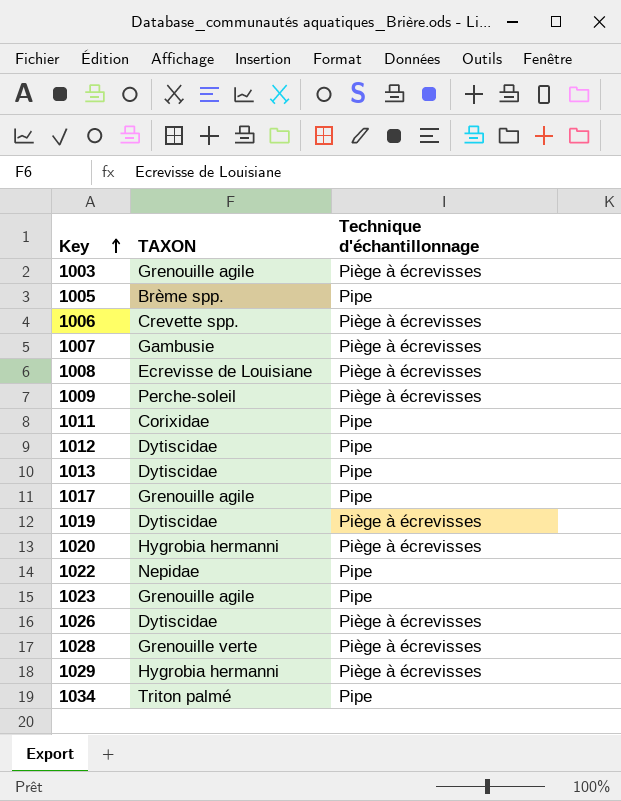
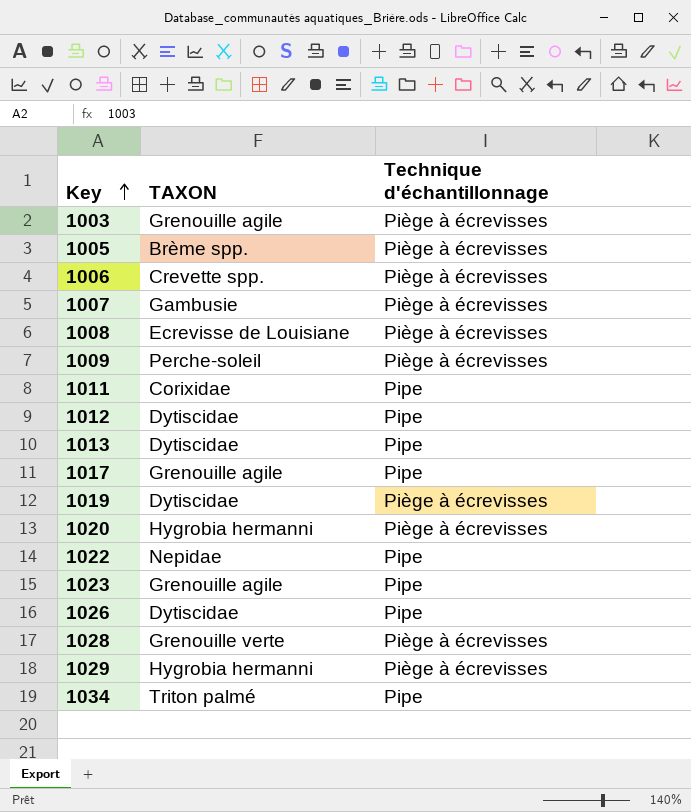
1005 | Technique d'échantillonnage: Pipe -> Piège à écrevisses
1026 | Technique d'échantillonnage: Piège à écrevisses -> Pipe

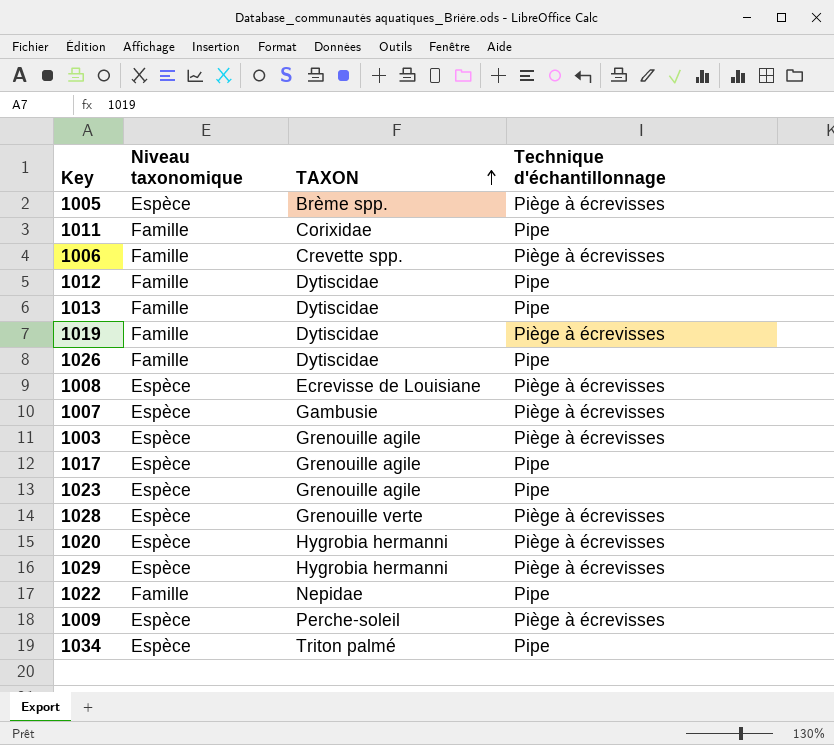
row order: Key ascending -> TAXON ascending
column Niveau taxonomique | position: none -> 2

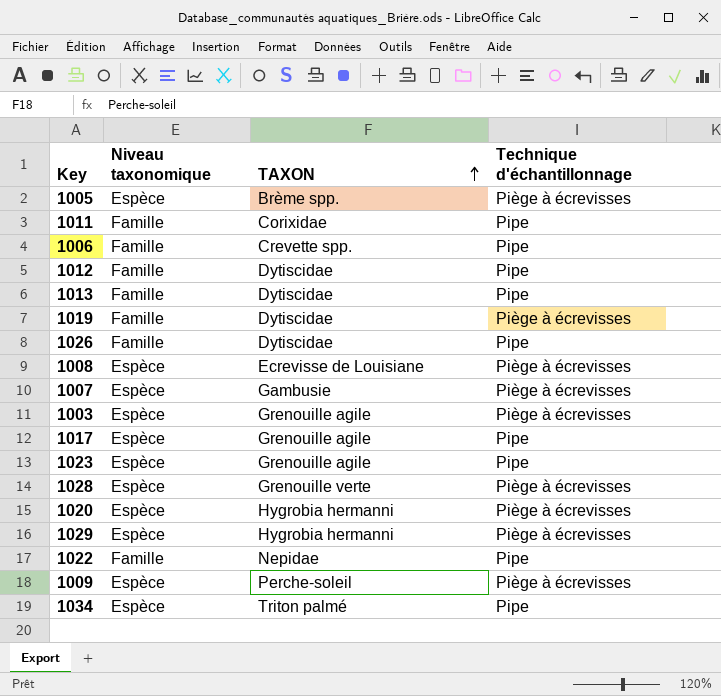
1006 | Technique d'échantillonnage: Piège à écrevisses -> Pipe

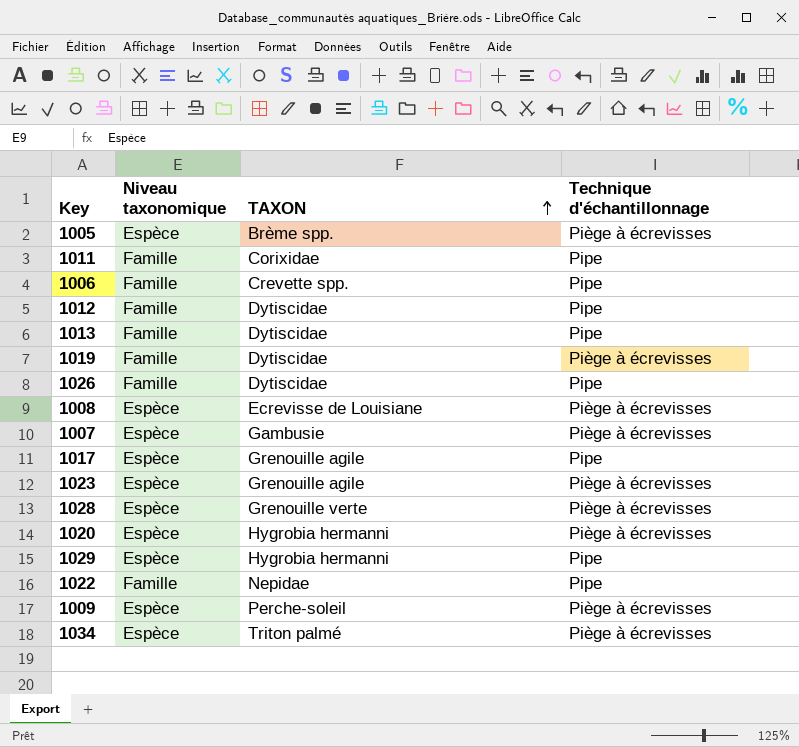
row 1003: Espèce | Grenouille agile | Piège à écrevisses -> none
1023 | Technique d'échantillonnage: Pipe -> Piège à écrevisses
1029 | Technique d'échantillonnage: Piège à écrevisses -> Pipe
1034 | Technique d'échantillonnage: Pipe -> Piège à écrevisses

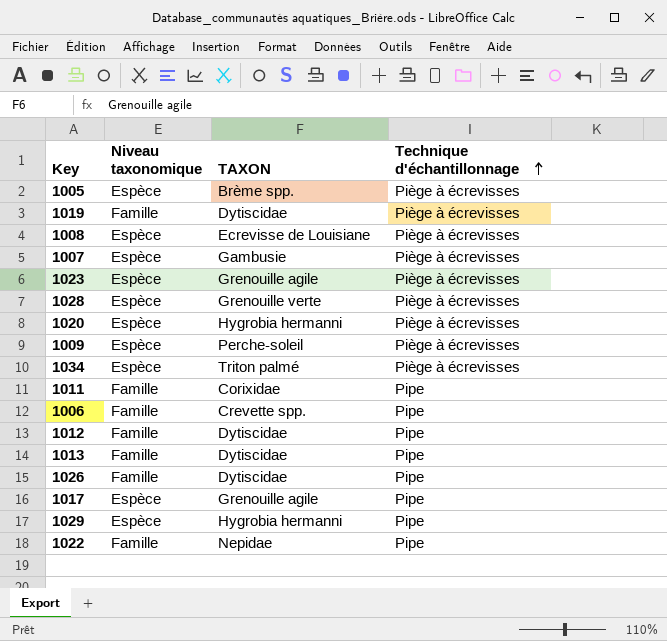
row order: TAXON ascending -> Technique d'échantillonnage ascending

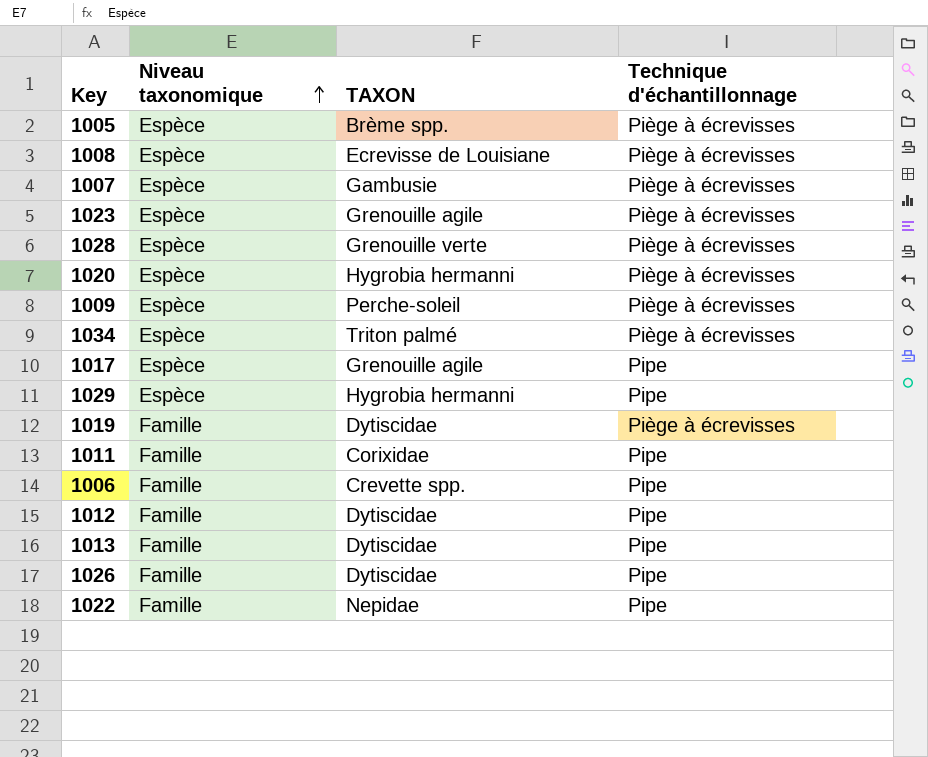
row order: Technique d'échantillonnage ascending -> Niveau taxonomique ascending

